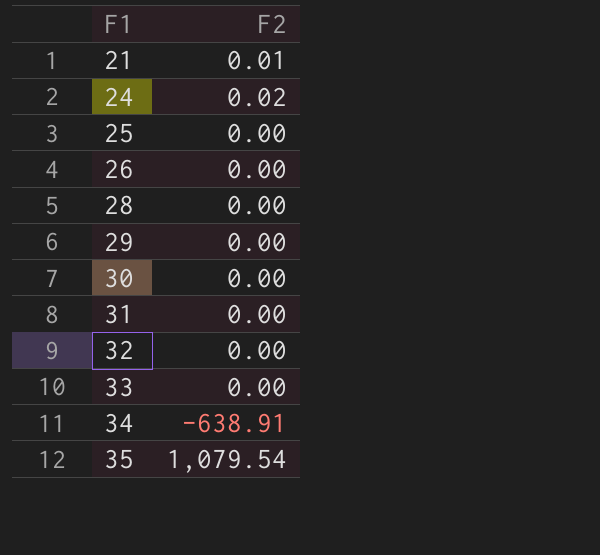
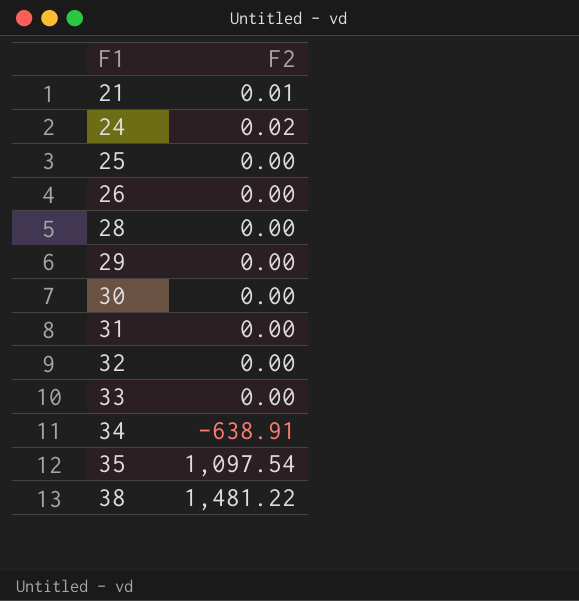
35 | F2: 1,079.54 -> 1,097.54
row 38: none -> 1,481.22

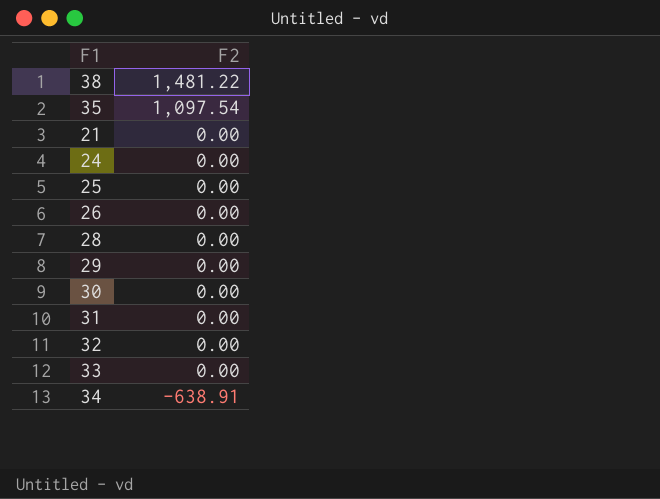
row order: F1 ascending -> F2 descending
21 | F2: 0.01 -> 0.00
24 | F2: 0.02 -> 0.00

